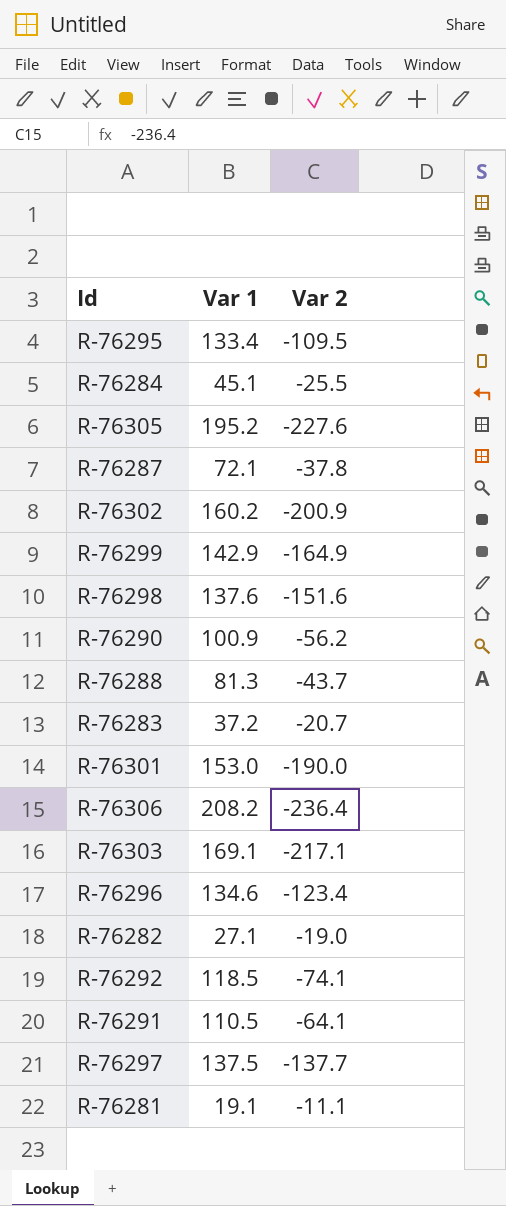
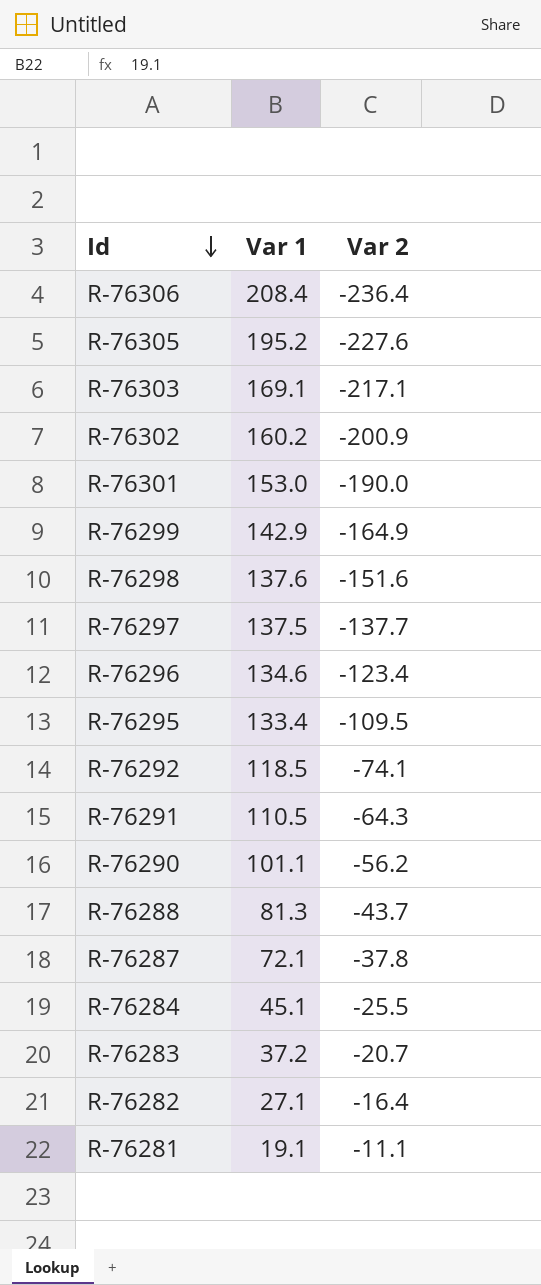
row order: none -> Id descending
R-76306 | Var 1: 208.2 -> 208.4
R-76291 | Var 2: -64.1 -> -64.3
R-76290 | Var 1: 100.9 -> 101.1
R-76282 | Var 2: -19.0 -> -16.4

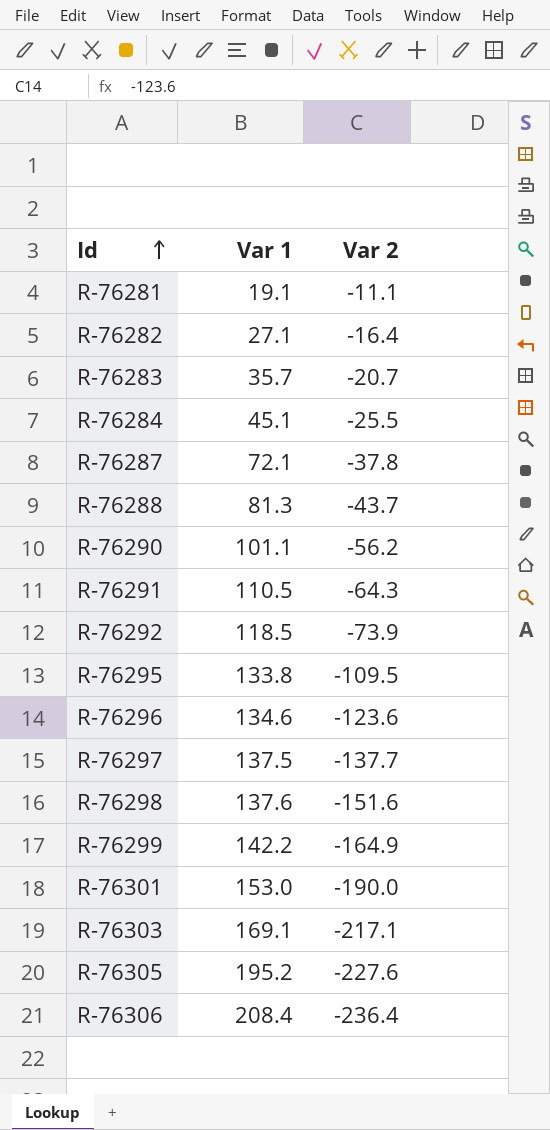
row order: Id descending -> Id ascending
row R-76302: 160.2 | -200.9 -> none
R-76283 | Var 1: 37.2 -> 35.7
R-76292 | Var 2: -74.1 -> -73.9
R-76295 | Var 1: 133.4 -> 133.8
R-76296 | Var 2: -123.4 -> -123.6
R-76299 | Var 1: 142.9 -> 142.2

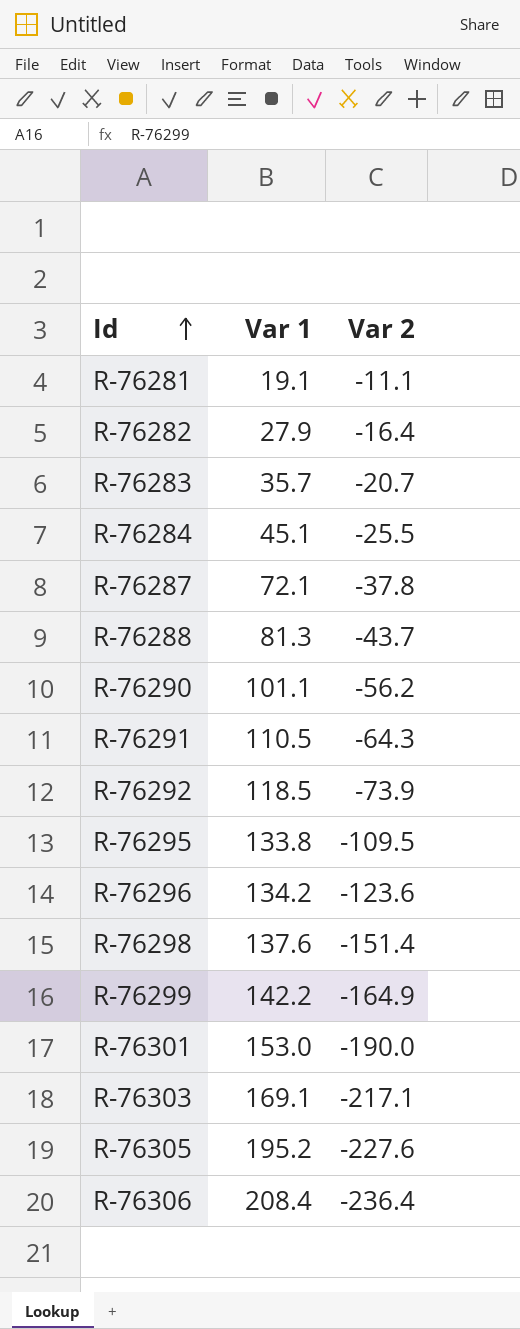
row R-76297: 137.5 | -137.7 -> none
R-76282 | Var 1: 27.1 -> 27.9
R-76296 | Var 1: 134.6 -> 134.2
R-76298 | Var 2: -151.6 -> -151.4

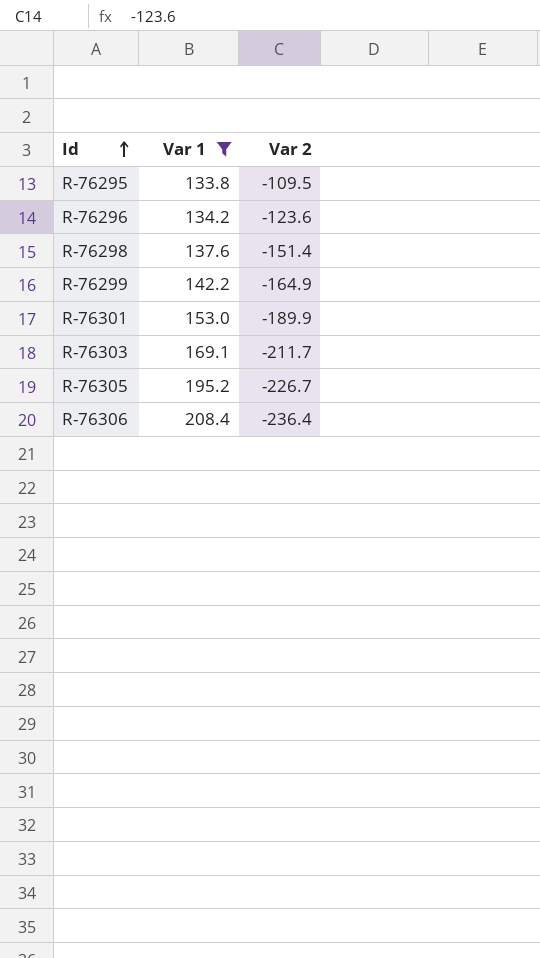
filter: none -> Var 1 >= 133.8
R-76301 | Var 2: -190.0 -> -189.9
R-76303 | Var 2: -217.1 -> -211.7
R-76305 | Var 2: -227.6 -> -226.7

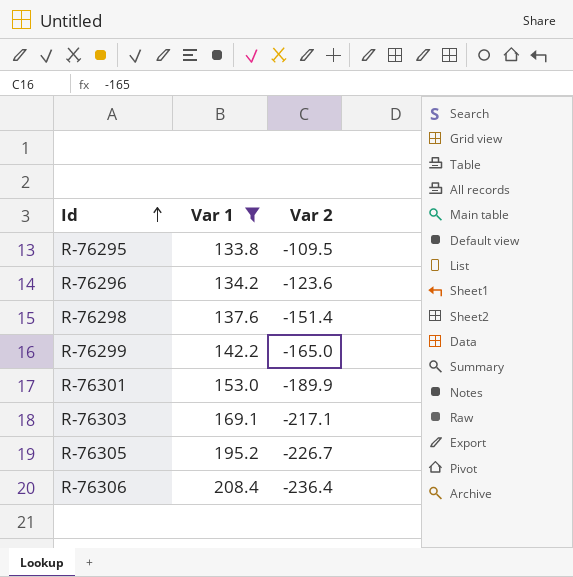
R-76299 | Var 2: -164.9 -> -165.0
R-76303 | Var 2: -211.7 -> -217.1

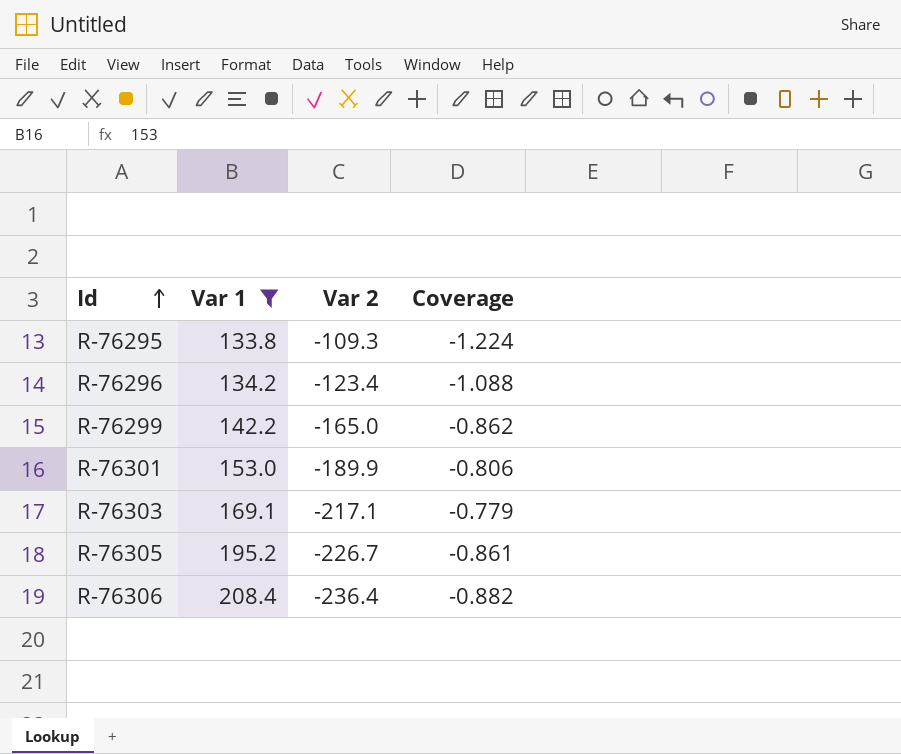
column Coverage | formula: none -> [Var 1] / [Var 2]
row R-76298: 137.6 | -151.4 -> none
R-76295 | Var 2: -109.5 -> -109.3
R-76296 | Var 2: -123.6 -> -123.4

